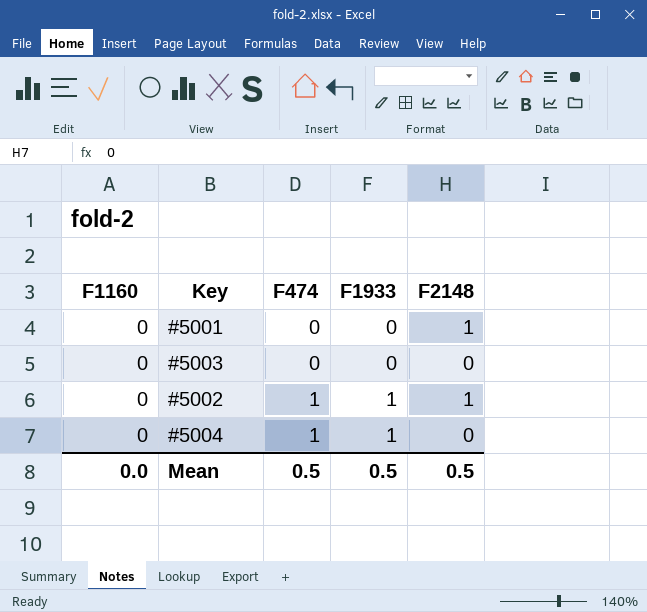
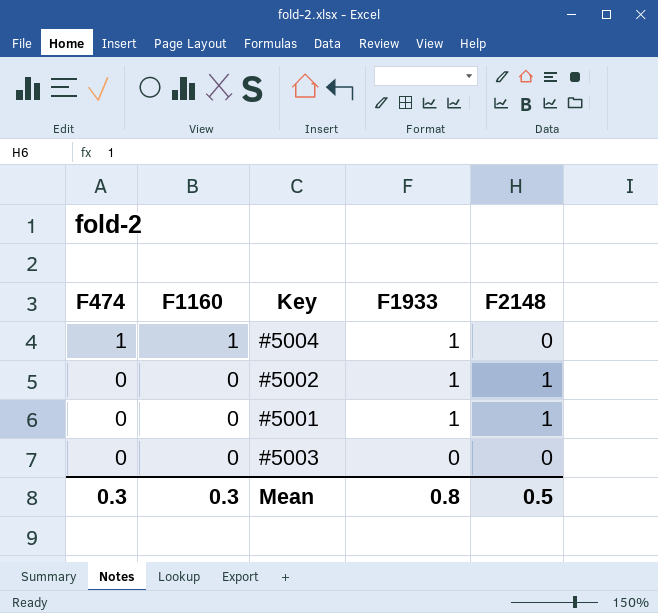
row order: F474 ascending -> F474 descending
column F474 | position: 3 -> 1
#5004 | F1160: 0 -> 1
#5002 | F474: 1 -> 0
#5001 | F1933: 0 -> 1
Mean | F474: 0.5 -> 0.3
Mean | F1160: 0.0 -> 0.3
Mean | F1933: 0.5 -> 0.8

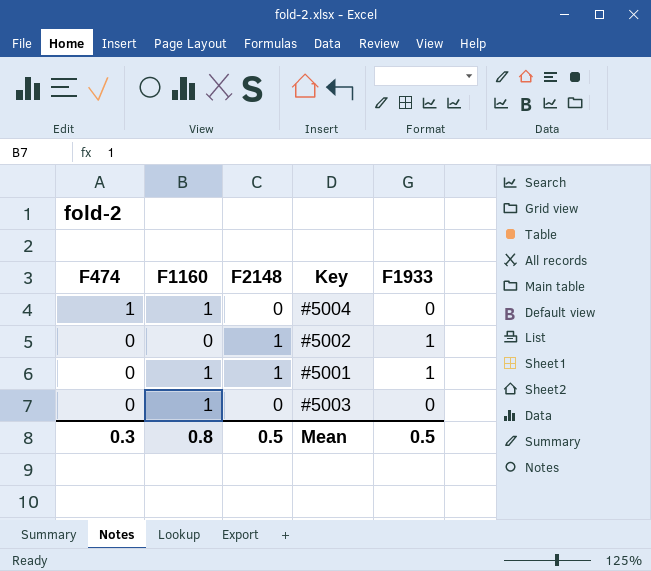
column F2148 | position: 5 -> 3
#5004 | F1933: 1 -> 0
#5001 | F1160: 0 -> 1
#5003 | F1160: 0 -> 1
Mean | F1160: 0.3 -> 0.8
Mean | F1933: 0.8 -> 0.5

